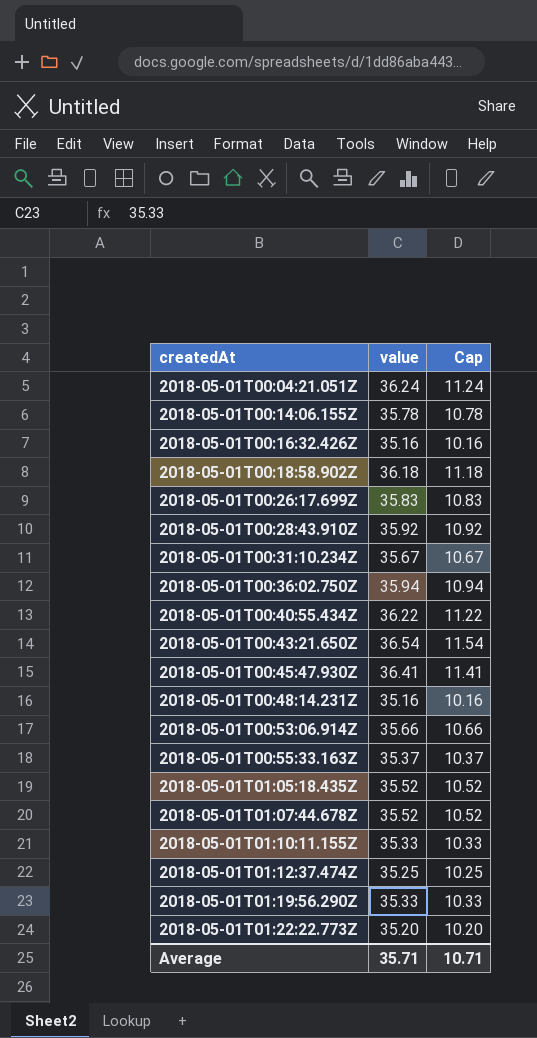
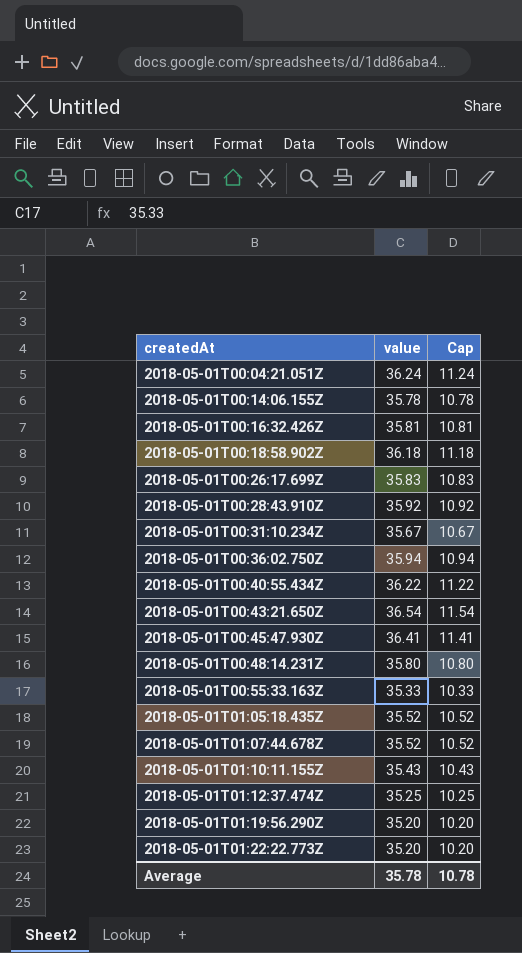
row 2018-05-01T00:53:06.914Z: 35.66 | 10.66 -> none
2018-05-01T00:16:32.426Z | value: 35.16 -> 35.81
2018-05-01T00:16:32.426Z | Cap: 10.16 -> 10.81
2018-05-01T00:48:14.231Z | value: 35.16 -> 35.80
2018-05-01T00:48:14.231Z | Cap: 10.16 -> 10.80
2018-05-01T00:55:33.163Z | value: 35.37 -> 35.33
2018-05-01T00:55:33.163Z | Cap: 10.37 -> 10.33
2018-05-01T01:10:11.155Z | value: 35.33 -> 35.43
2018-05-01T01:10:11.155Z | Cap: 10.33 -> 10.43
2018-05-01T01:19:56.290Z | value: 35.33 -> 35.20
2018-05-01T01:19:56.290Z | Cap: 10.33 -> 10.20
Average | value: 35.71 -> 35.78
Average | Cap: 10.71 -> 10.78

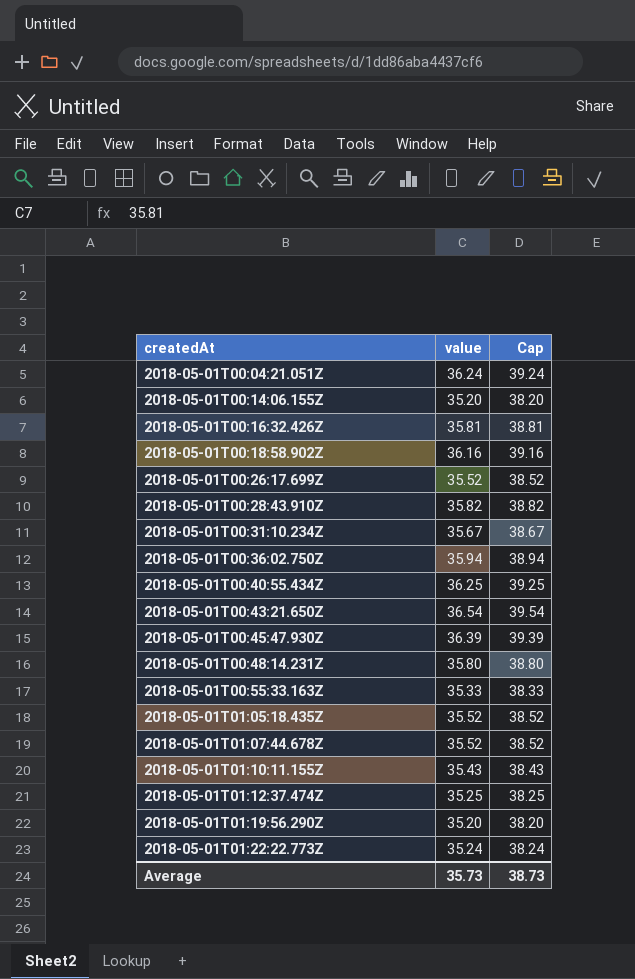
column Cap | formula: [value] - 25 -> [value] + 3
2018-05-01T00:14:06.155Z | value: 35.78 -> 35.20
2018-05-01T00:18:58.902Z | value: 36.18 -> 36.16
2018-05-01T00:26:17.699Z | value: 35.83 -> 35.52
2018-05-01T00:28:43.910Z | value: 35.92 -> 35.82
2018-05-01T00:40:55.434Z | value: 36.22 -> 36.25
2018-05-01T00:45:47.930Z | value: 36.41 -> 36.39
2018-05-01T01:22:22.773Z | value: 35.20 -> 35.24
Average | value: 35.78 -> 35.73
Average | Cap: 10.78 -> 38.73

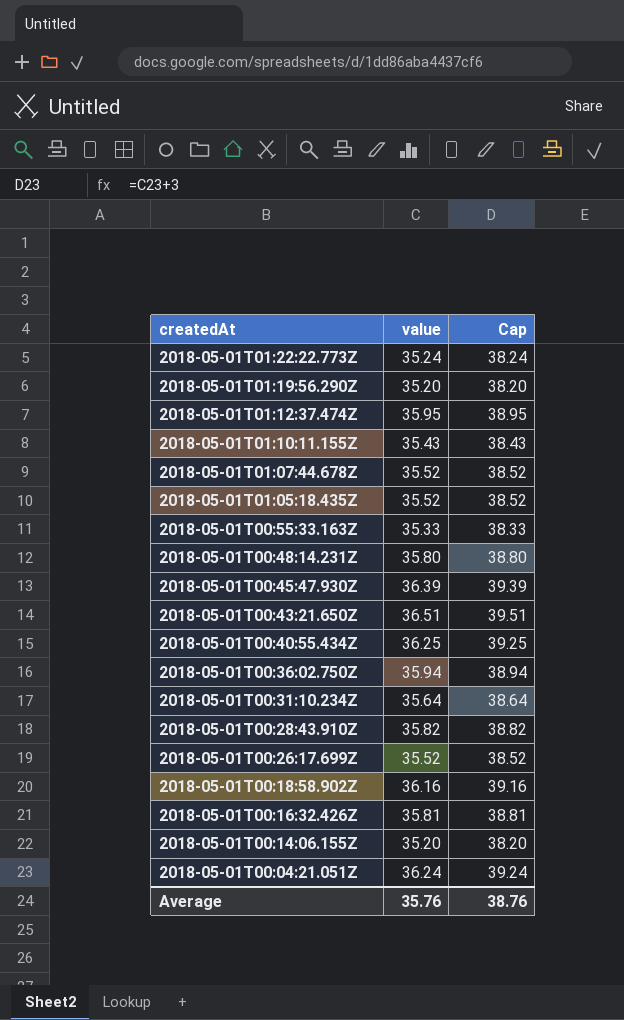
row order: createdAt ascending -> createdAt descending
2018-05-01T01:12:37.474Z | value: 35.25 -> 35.95
2018-05-01T01:12:37.474Z | Cap: 38.25 -> 38.95
2018-05-01T00:43:21.650Z | value: 36.54 -> 36.51
2018-05-01T00:43:21.650Z | Cap: 39.54 -> 39.51
2018-05-01T00:31:10.234Z | value: 35.67 -> 35.64
2018-05-01T00:31:10.234Z | Cap: 38.67 -> 38.64
Average | value: 35.73 -> 35.76
Average | Cap: 38.73 -> 38.76

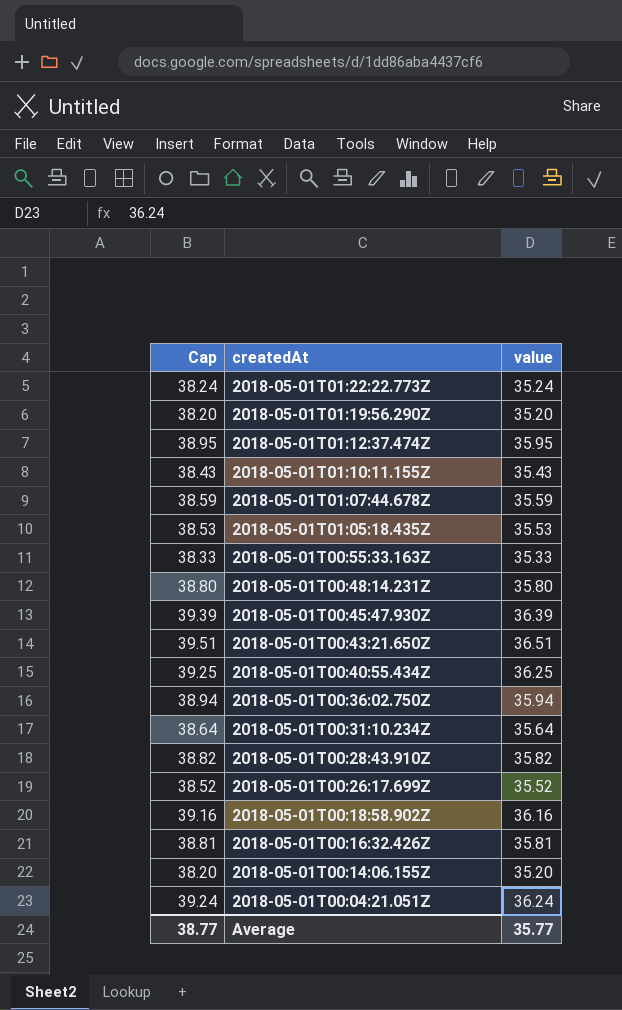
column Cap | position: 3 -> 1
2018-05-01T01:07:44.678Z | Cap: 38.52 -> 38.59
2018-05-01T01:07:44.678Z | value: 35.52 -> 35.59
2018-05-01T01:05:18.435Z | Cap: 38.52 -> 38.53
2018-05-01T01:05:18.435Z | value: 35.52 -> 35.53
Average | Cap: 38.76 -> 38.77
Average | value: 35.76 -> 35.77

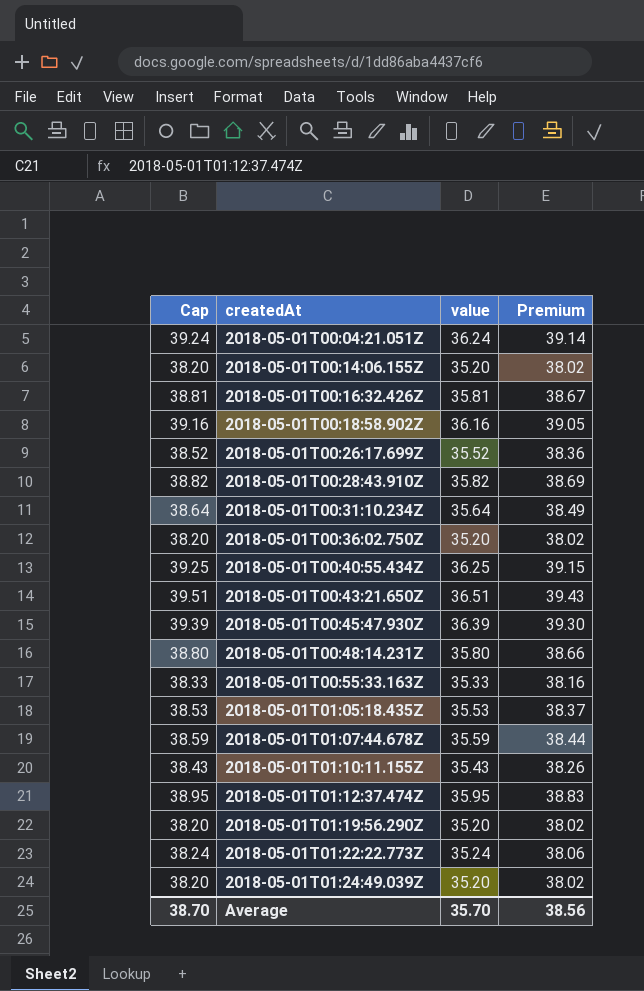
row order: createdAt descending -> createdAt ascending
column Premium | formula: none -> [value] * 1.08
2018-05-01T00:36:02.750Z | Cap: 38.94 -> 38.20
2018-05-01T00:36:02.750Z | value: 35.94 -> 35.20
row 2018-05-01T01:24:49.039Z: none -> 38.20 | 35.20 | 38.02
Average | Cap: 38.77 -> 38.70
Average | value: 35.77 -> 35.70

